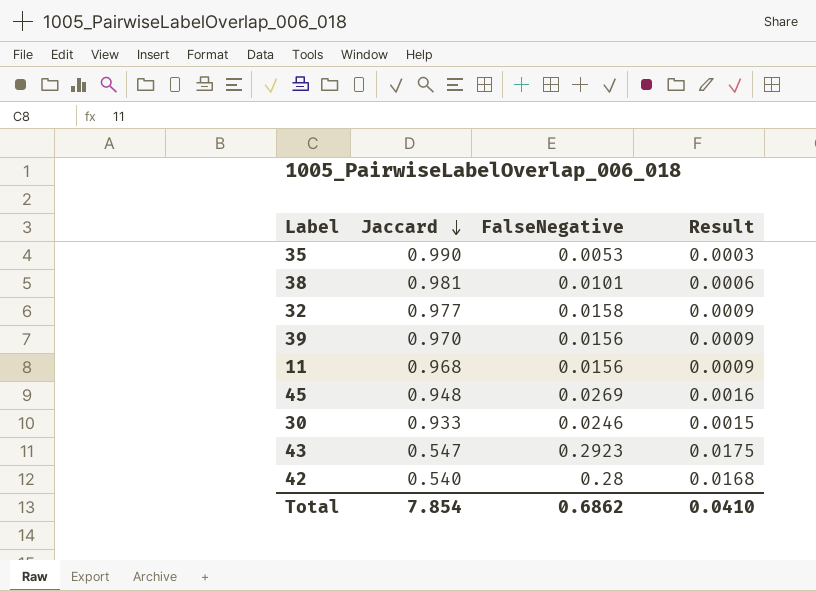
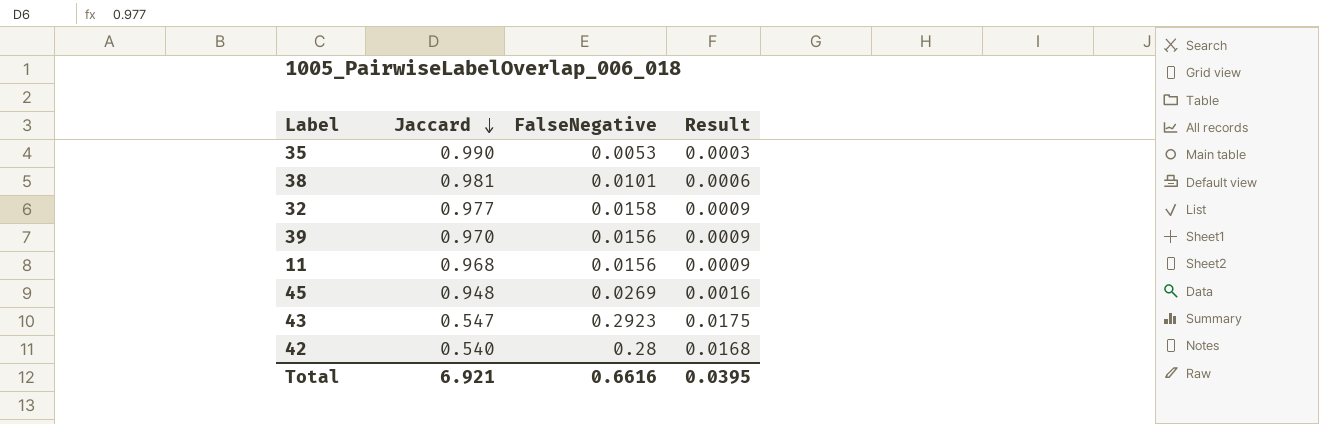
row 30: 0.933 | 0.0246 | 0.0015 -> none
Total | Jaccard: 7.854 -> 6.921
Total | FalseNegative: 0.6862 -> 0.6616
Total | Result: 0.0410 -> 0.0395

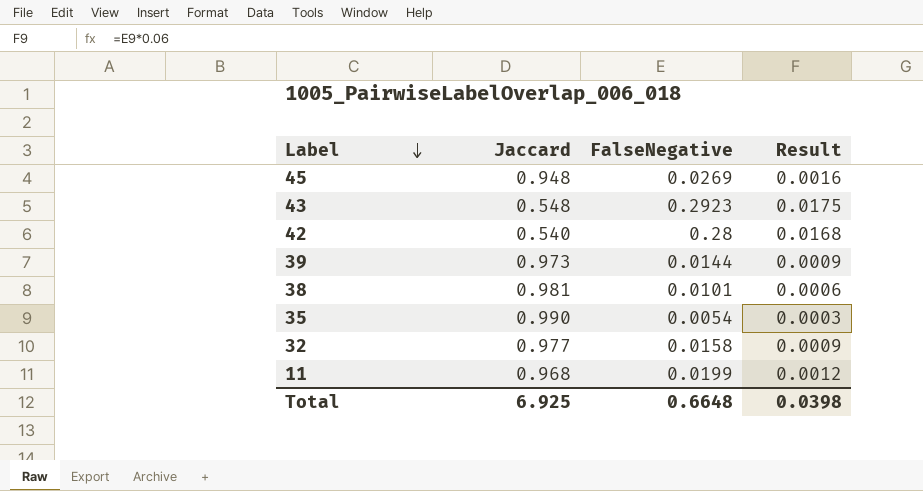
row order: Jaccard descending -> Label descending
43 | Jaccard: 0.547 -> 0.548
39 | Jaccard: 0.970 -> 0.973
39 | FalseNegative: 0.0156 -> 0.0144
35 | FalseNegative: 0.0053 -> 0.0054
11 | FalseNegative: 0.0156 -> 0.0199
11 | Result: 0.0009 -> 0.0012
Total | Jaccard: 6.921 -> 6.925
Total | FalseNegative: 0.6616 -> 0.6648
Total | Result: 0.0395 -> 0.0398

